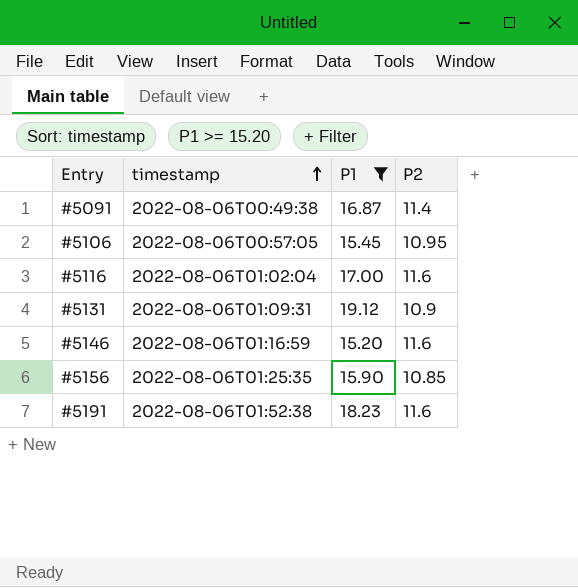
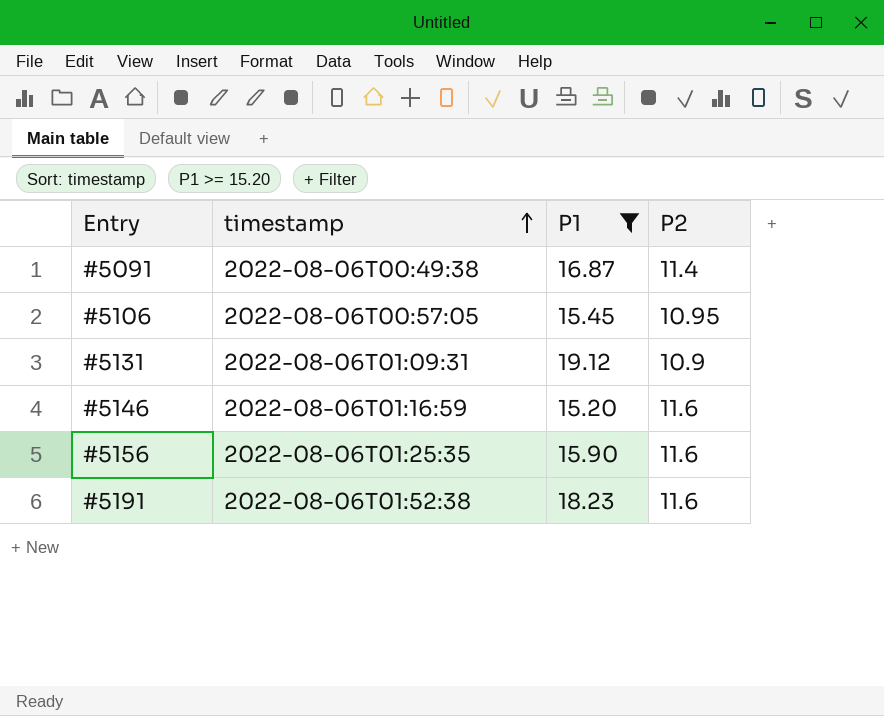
row #5116: 2022-08-06T01:02:04 | 17.00 | 11.6 -> none
#5156 | P2: 10.85 -> 11.6

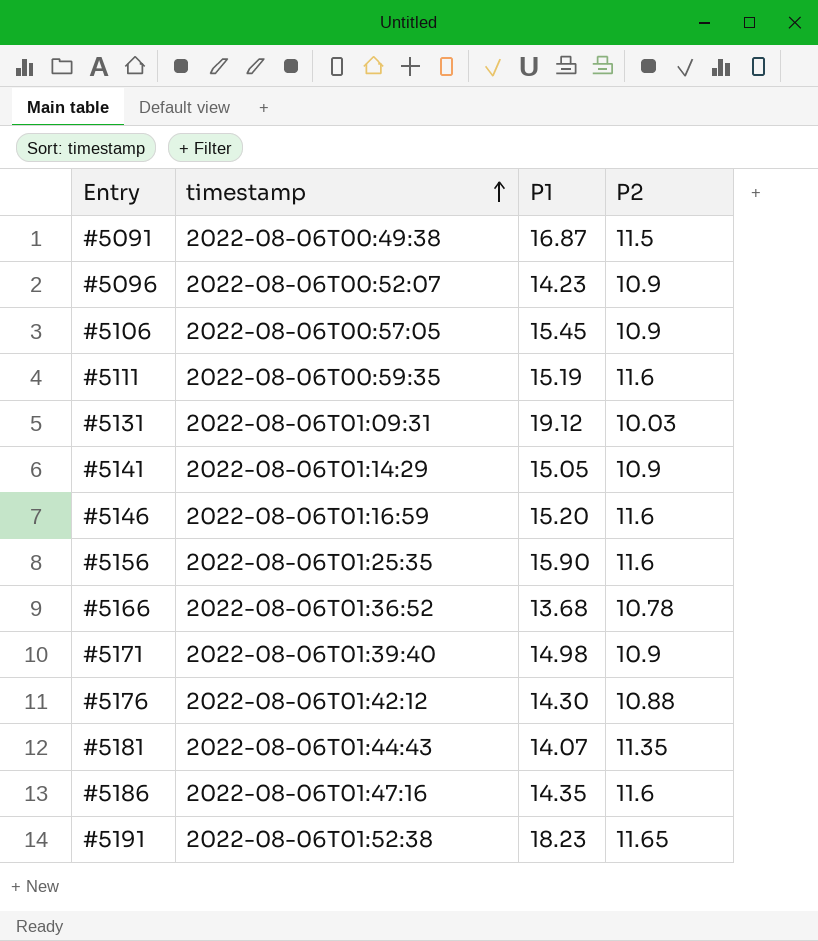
filter: P1 >= 15.20 -> none
#5091 | P2: 11.4 -> 11.5
#5106 | P2: 10.95 -> 10.9
#5131 | P2: 10.9 -> 10.03
#5191 | P2: 11.6 -> 11.65

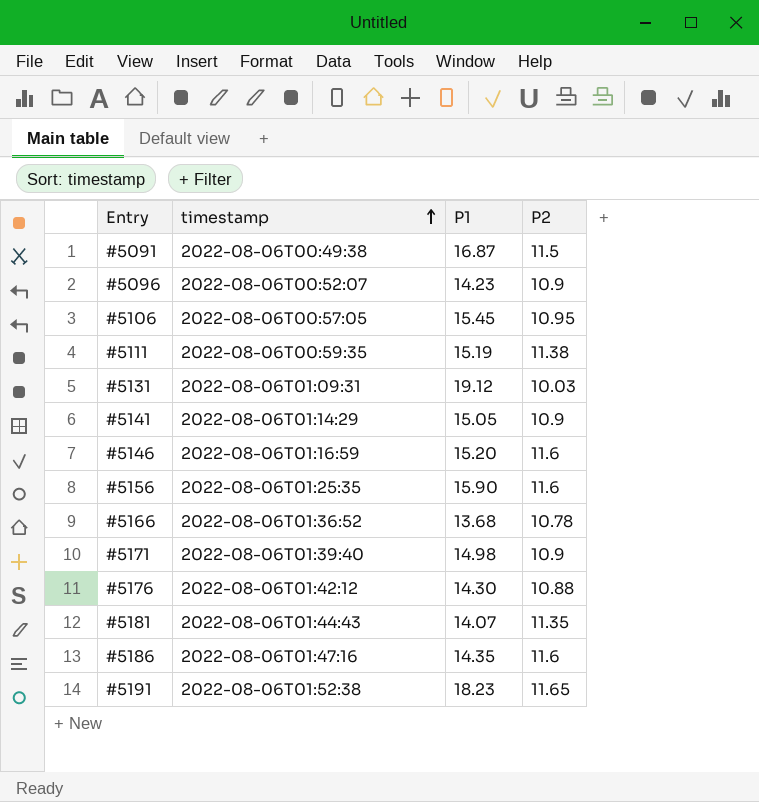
#5106 | P2: 10.9 -> 10.95
#5111 | P2: 11.6 -> 11.38

